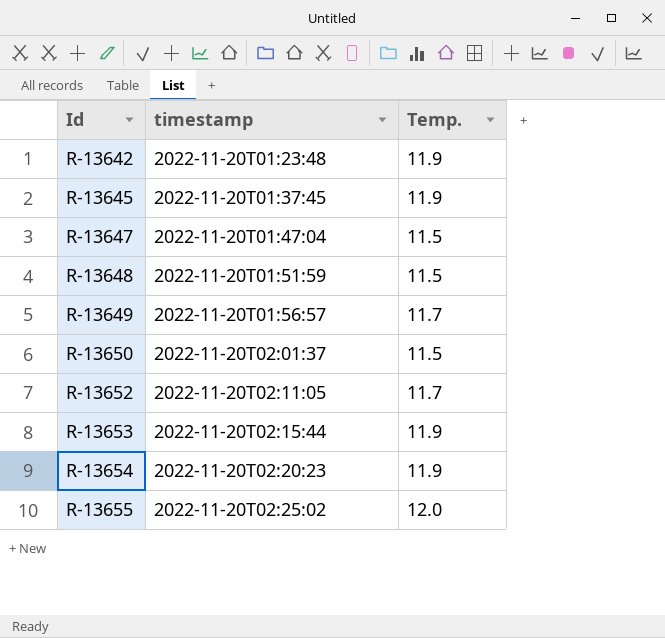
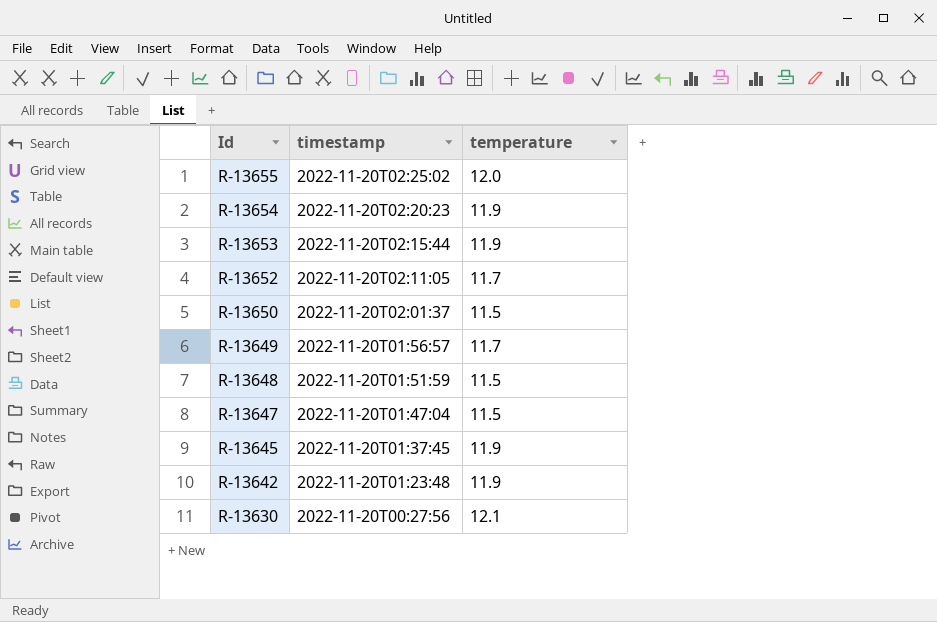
row order: Id ascending -> Id descending
column name: Temp. -> temperature
row R-13630: none -> 2022-11-20T00:27:56 | 12.1

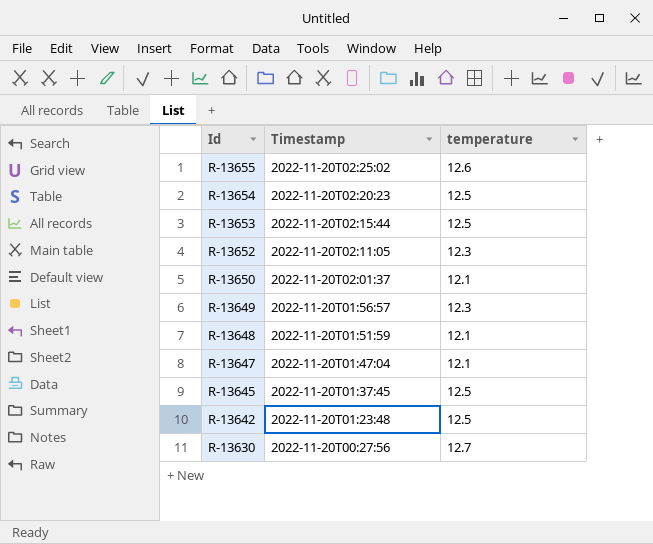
column name: timestamp -> Timestamp
R-13655 | temperature: 12.0 -> 12.6
R-13654 | temperature: 11.9 -> 12.5
R-13653 | temperature: 11.9 -> 12.5
R-13652 | temperature: 11.7 -> 12.3
R-13650 | temperature: 11.5 -> 12.1
R-13649 | temperature: 11.7 -> 12.3
R-13648 | temperature: 11.5 -> 12.1
R-13647 | temperature: 11.5 -> 12.1
R-13645 | temperature: 11.9 -> 12.5
R-13642 | temperature: 11.9 -> 12.5
R-13630 | temperature: 12.1 -> 12.7

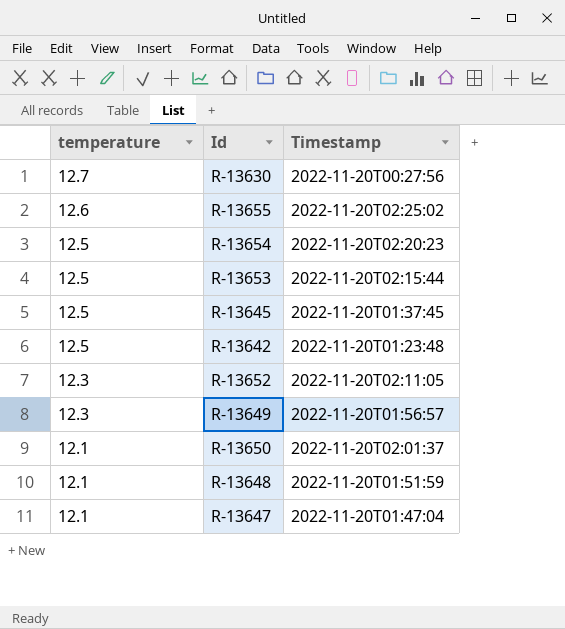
row order: Id descending -> temperature descending
column temperature | position: 3 -> 1

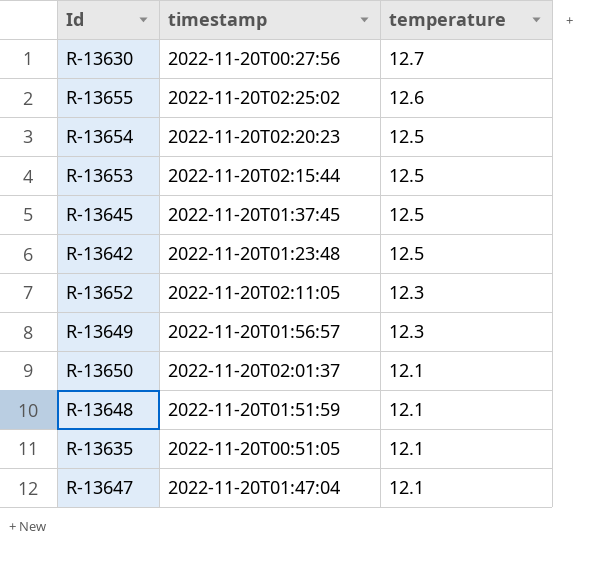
column name: Timestamp -> timestamp
column temperature | position: 1 -> 3
row R-13635: none -> 2022-11-20T00:51:05 | 12.1

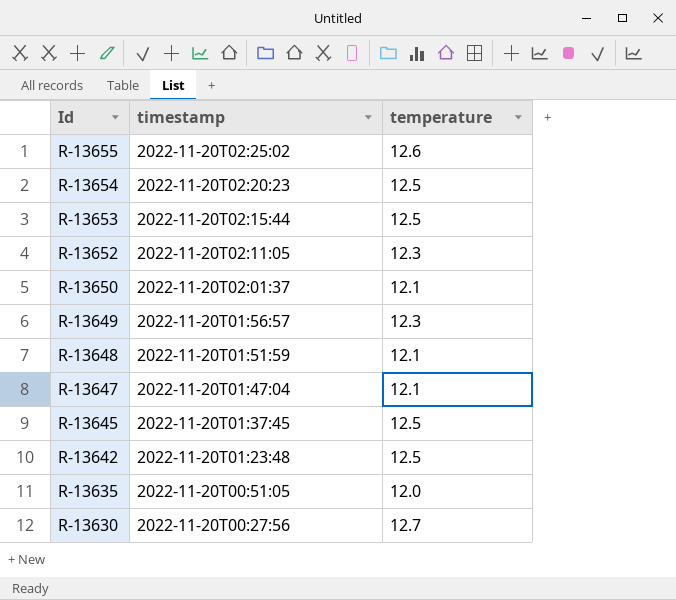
row order: temperature descending -> Id descending
R-13635 | temperature: 12.1 -> 12.0

